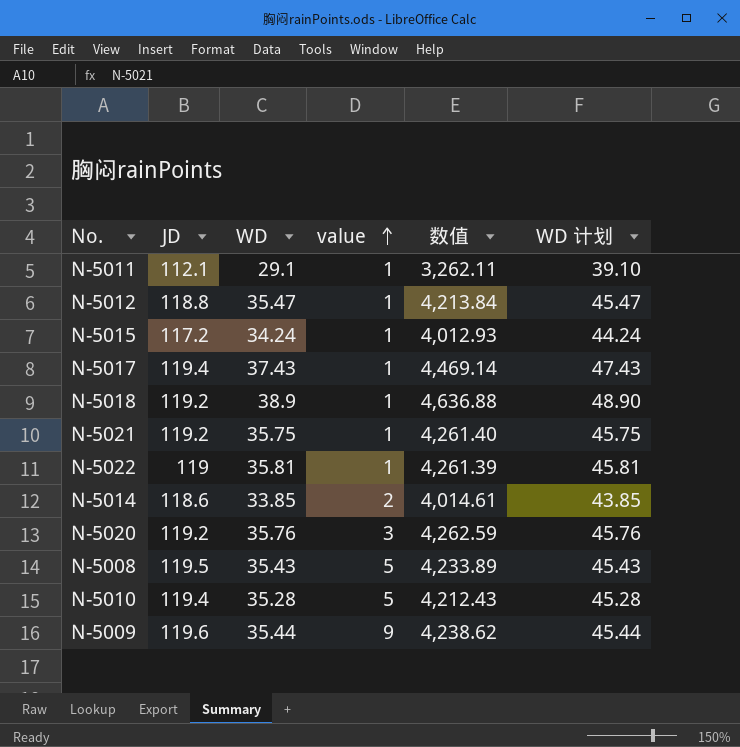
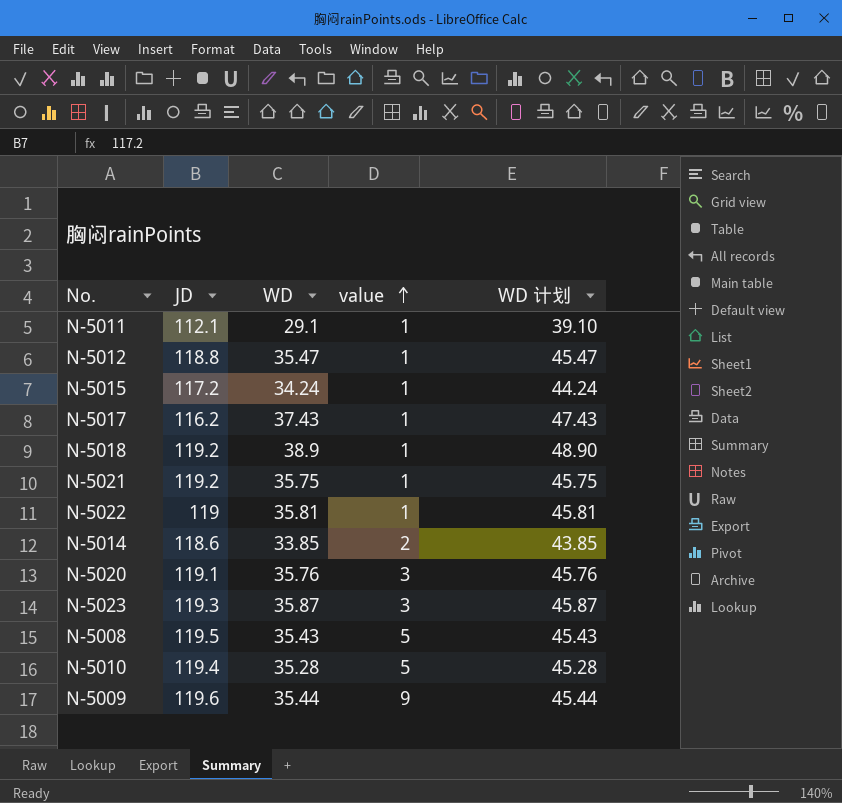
column 数值 | formula: [JD] * [WD] -> none
N-5017 | JD: 119.4 -> 116.2
N-5020 | JD: 119.2 -> 119.1
row N-5023: none -> 119.3 | 35.87 | 3 | 45.87

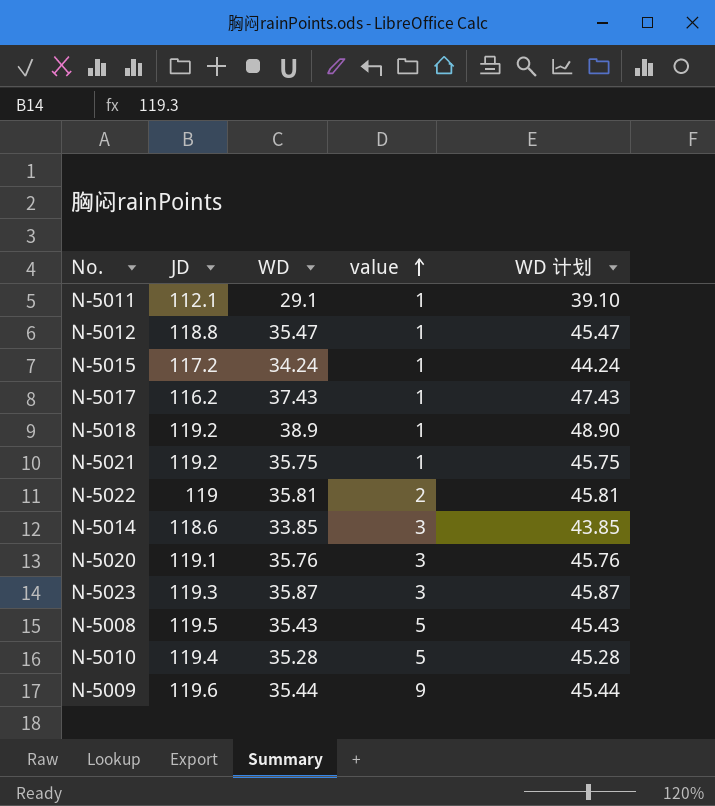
N-5022 | value: 1 -> 2
N-5014 | value: 2 -> 3

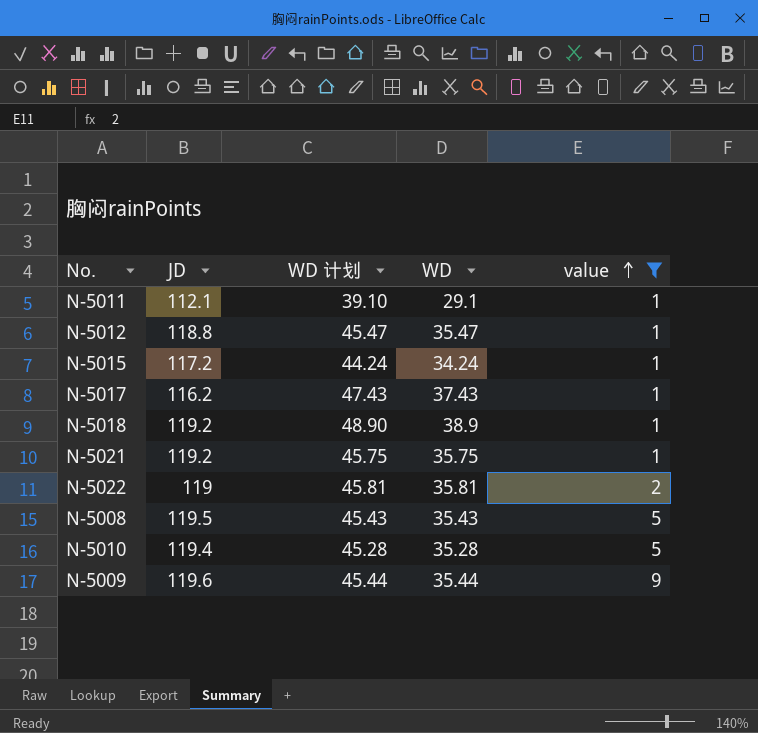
filter: none -> value != 3
column WD 计划 | position: 5 -> 3

